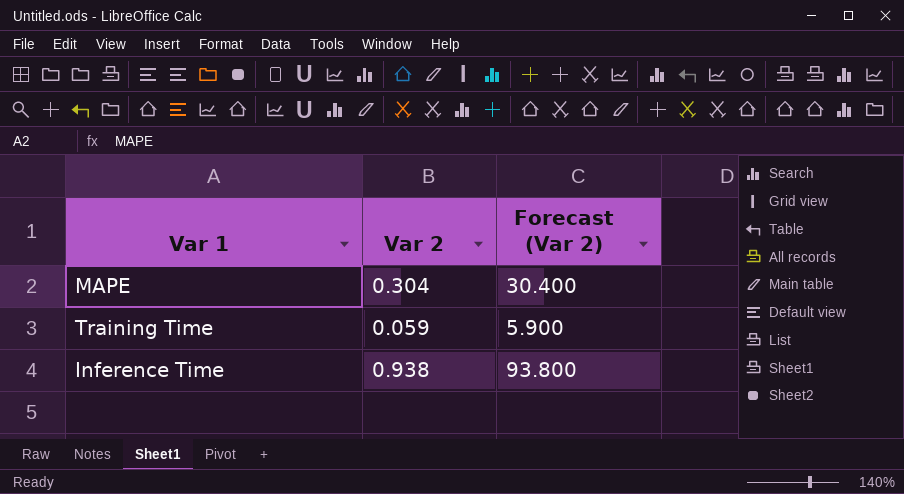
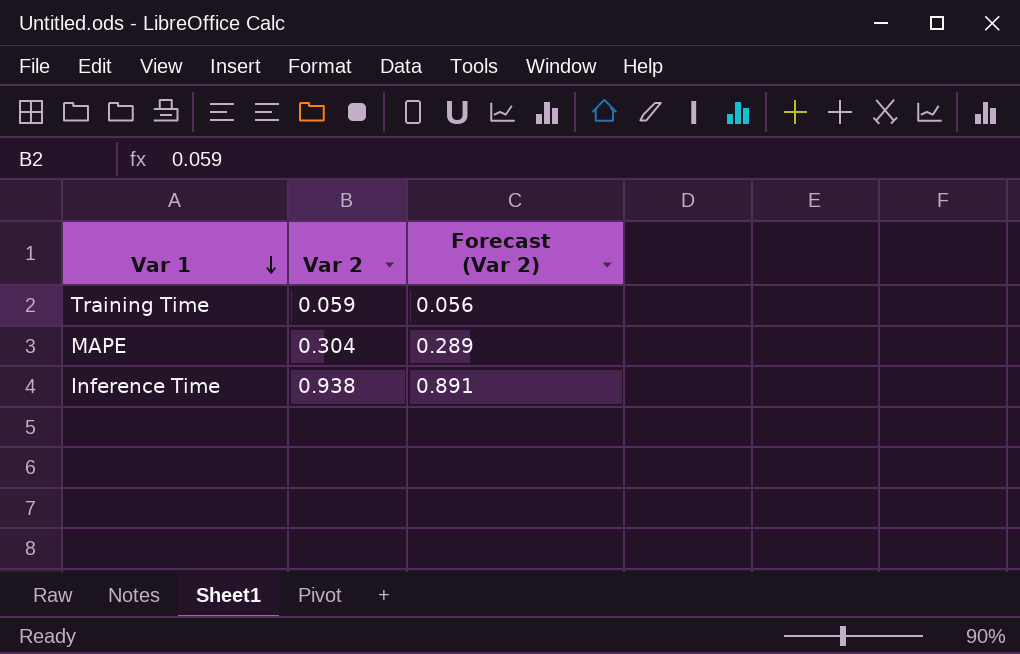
row order: none -> Var 1 descending
column Forecast (Var 2) | formula: [Var 2] * 100 -> [Var 2] * 0.95

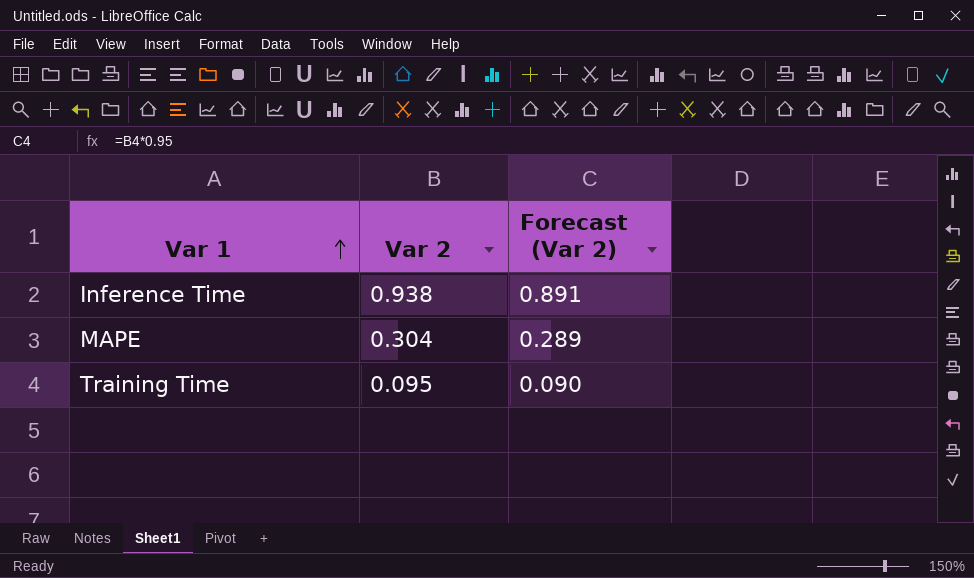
row order: Var 1 descending -> Var 1 ascending
Training Time | Var 2: 0.059 -> 0.095
Training Time | Forecast (Var 2): 0.056 -> 0.090

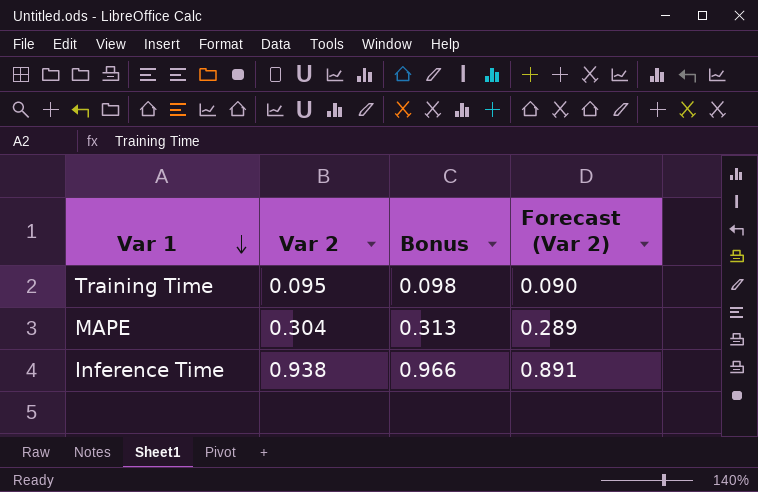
row order: Var 1 ascending -> Var 1 descending
column Bonus | formula: none -> [Var 2] * 1.03

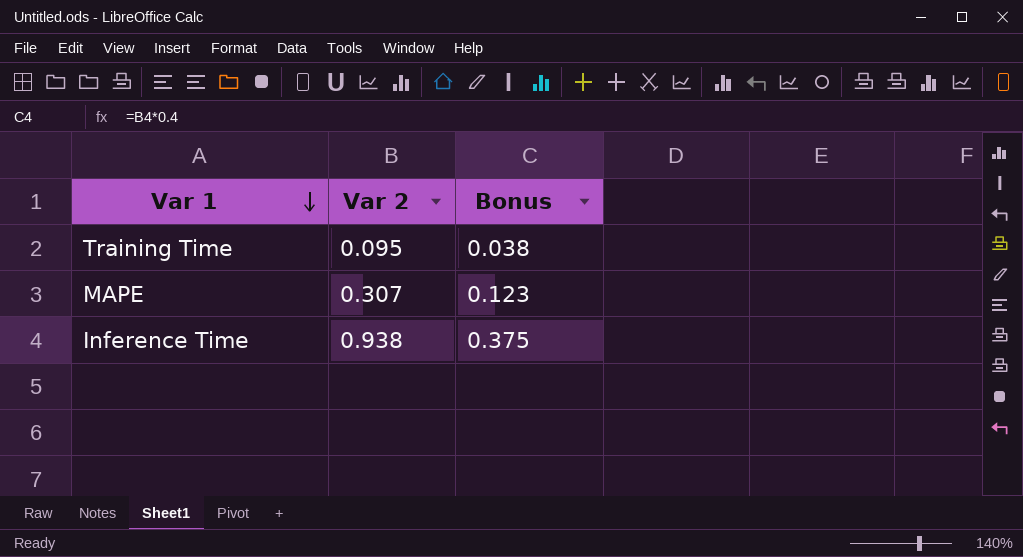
column Forecast (Var 2) | formula: [Var 2] * 0.95 -> none
column Bonus | formula: [Var 2] * 1.03 -> [Var 2] * 0.4
MAPE | Var 2: 0.304 -> 0.307

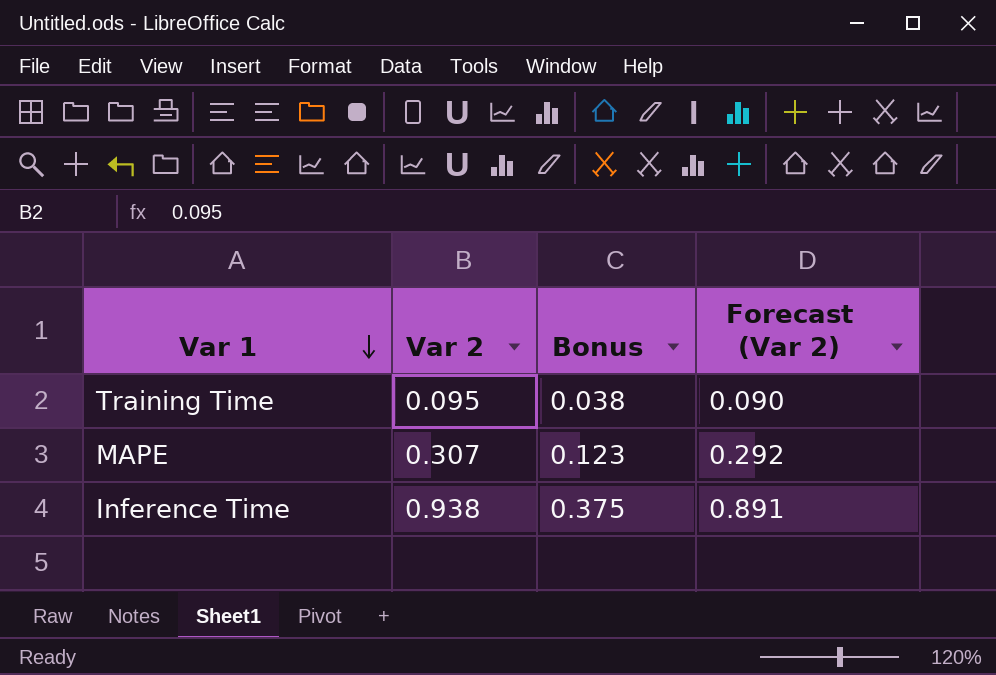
column Forecast (Var 2) | formula: none -> [Var 2] * 0.95

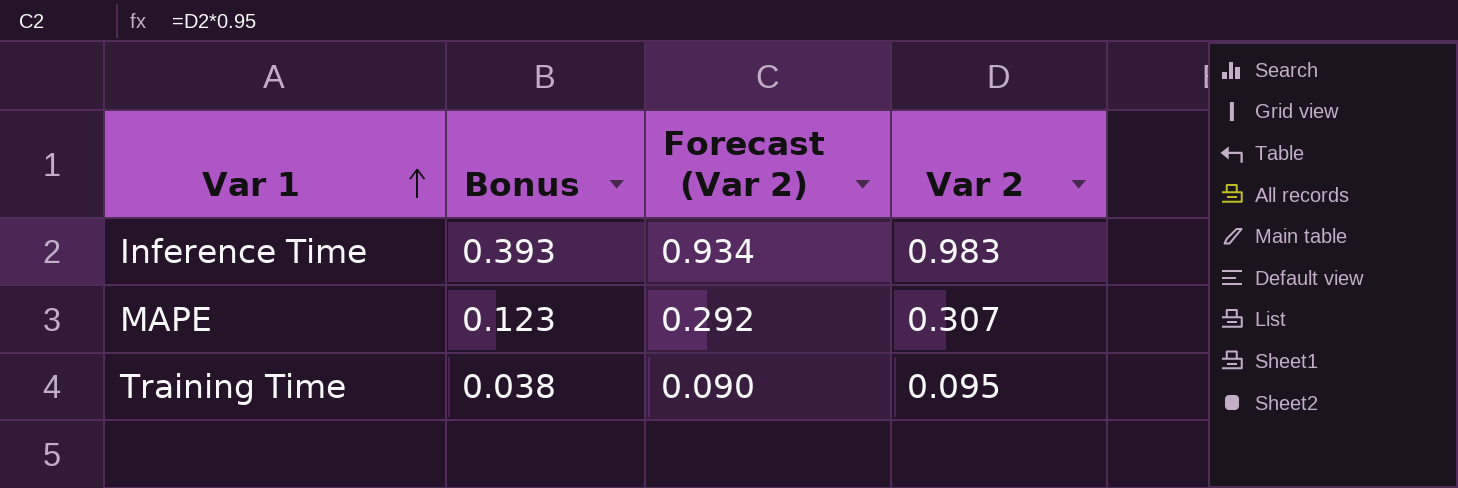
row order: Var 1 descending -> Var 1 ascending
column Var 2 | position: 2 -> 4
Inference Time | Bonus: 0.375 -> 0.393
Inference Time | Forecast (Var 2): 0.891 -> 0.934
Inference Time | Var 2: 0.938 -> 0.983

